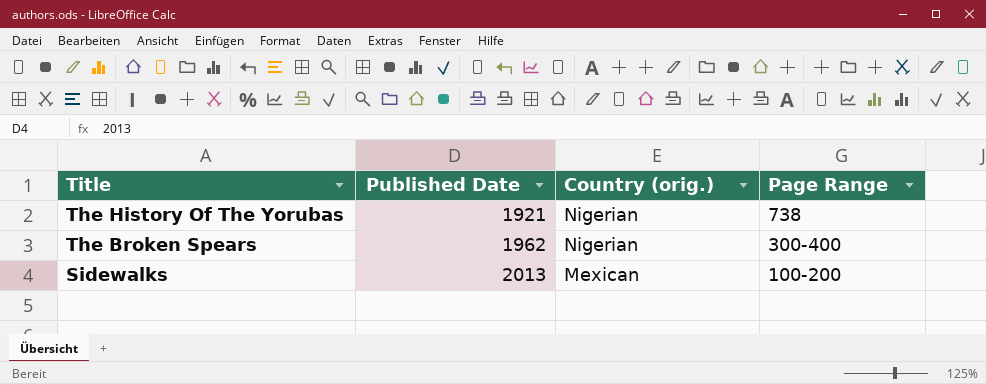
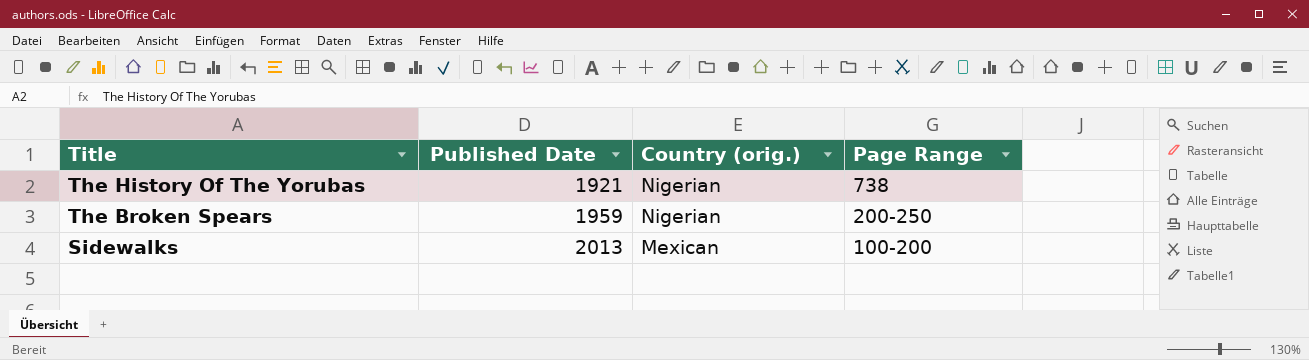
The Broken Spears | Published Date: 1962 -> 1959
The Broken Spears | Page Range: 300-400 -> 200-250

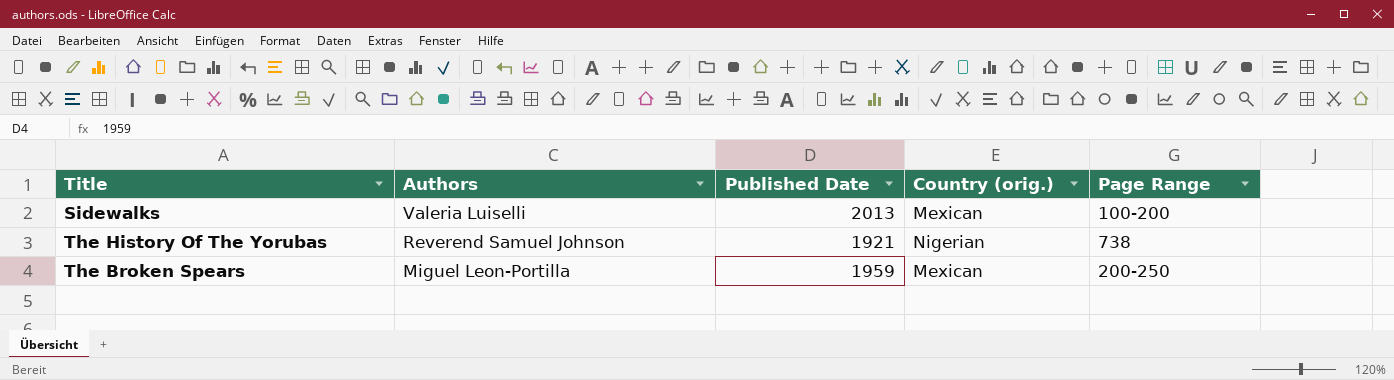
row order: Title descending -> Authors descending
column Authors | position: none -> 2
The Broken Spears | Country (orig.): Nigerian -> Mexican

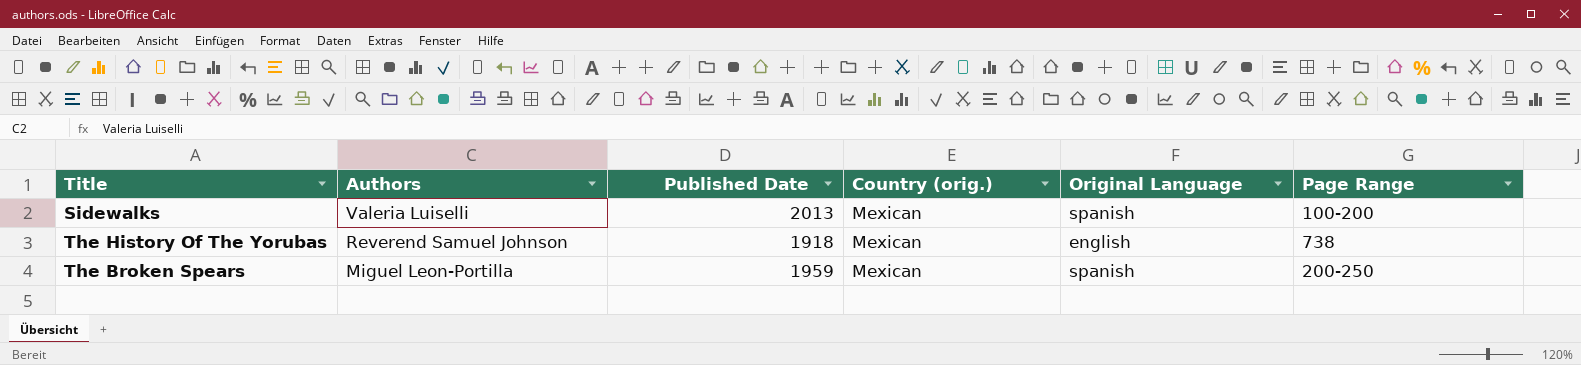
column Original Language | position: none -> 5
The History Of The Yorubas | Published Date: 1921 -> 1918
The History Of The Yorubas | Country (orig.): Nigerian -> Mexican

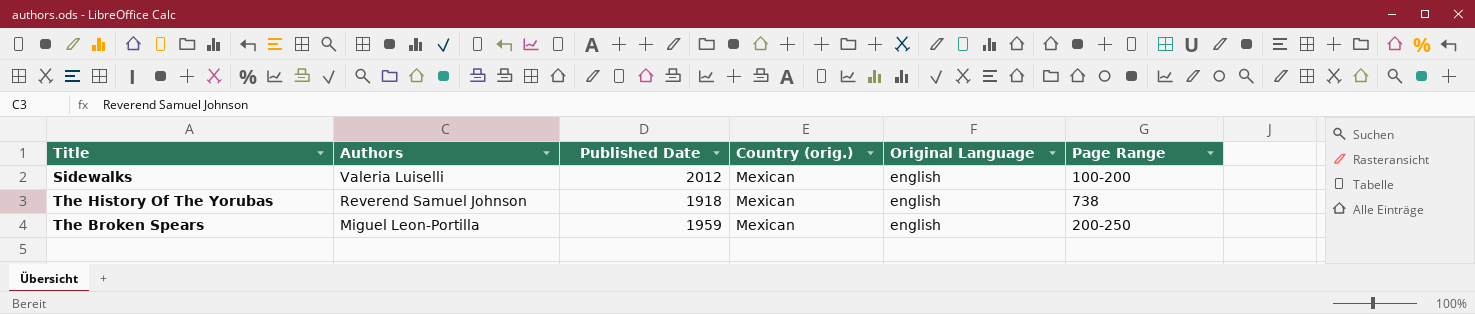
Sidewalks | Published Date: 2013 -> 2012
Sidewalks | Original Language: spanish -> english
The Broken Spears | Original Language: spanish -> english

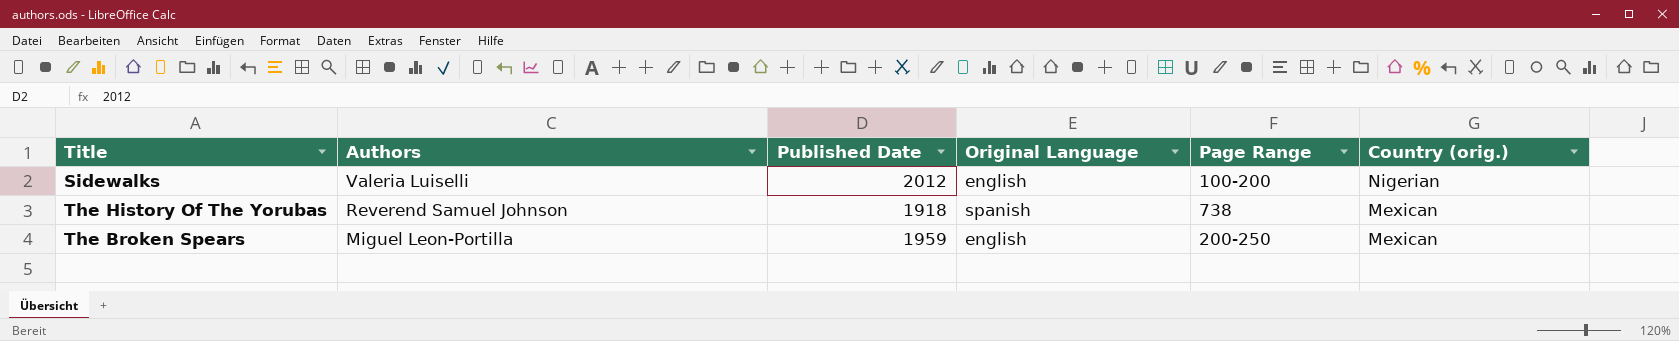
column Country (orig.) | position: 4 -> 6
Sidewalks | Country (orig.): Mexican -> Nigerian
The History Of The Yorubas | Original Language: english -> spanish

